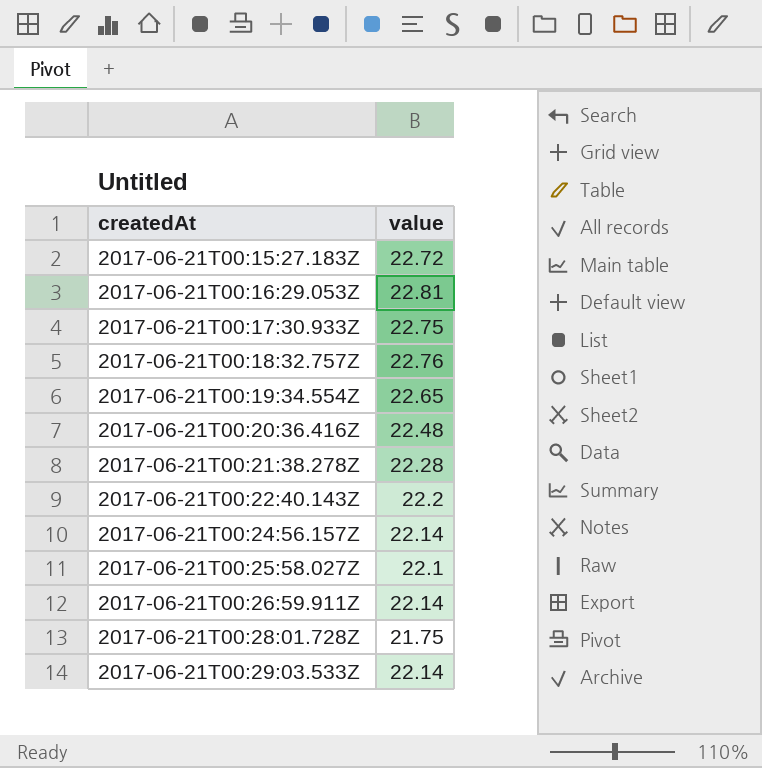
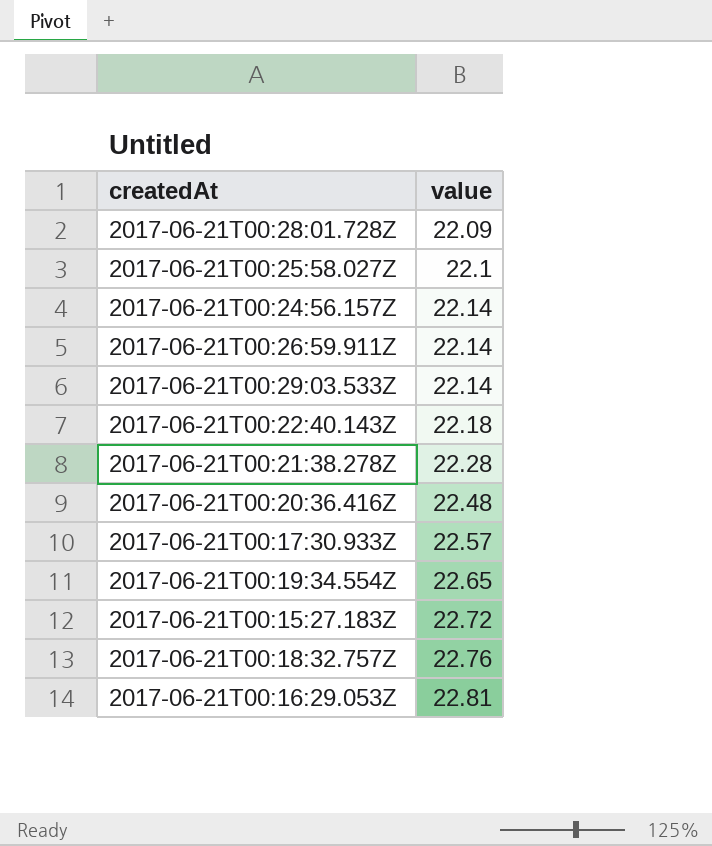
row order: createdAt ascending -> value ascending
2017-06-21T00:28:01.728Z | value: 21.75 -> 22.09
2017-06-21T00:22:40.143Z | value: 22.2 -> 22.18
2017-06-21T00:17:30.933Z | value: 22.75 -> 22.57

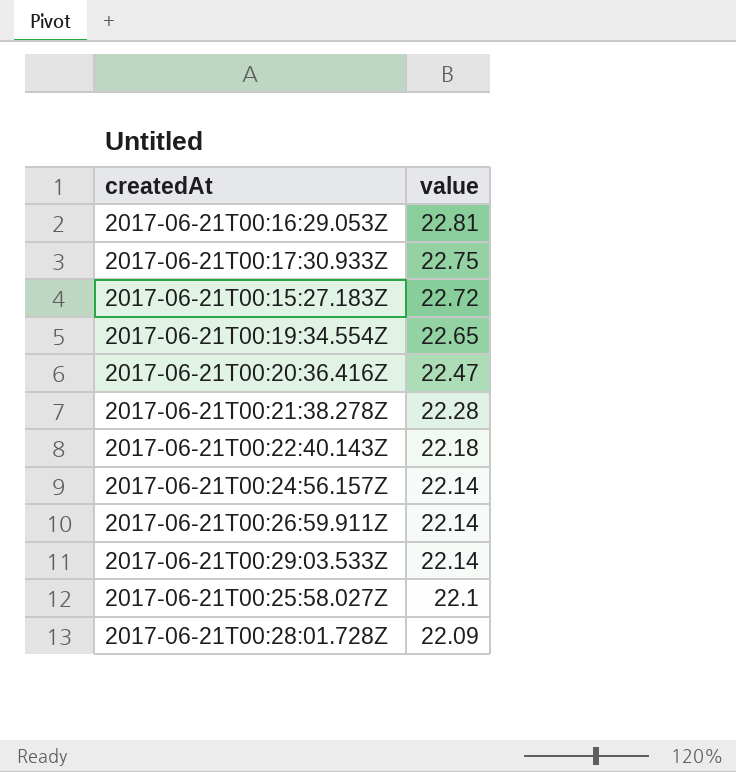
row order: value ascending -> value descending
row 2017-06-21T00:18:32.757Z: 22.76 -> none
2017-06-21T00:17:30.933Z | value: 22.57 -> 22.75
2017-06-21T00:20:36.416Z | value: 22.48 -> 22.47

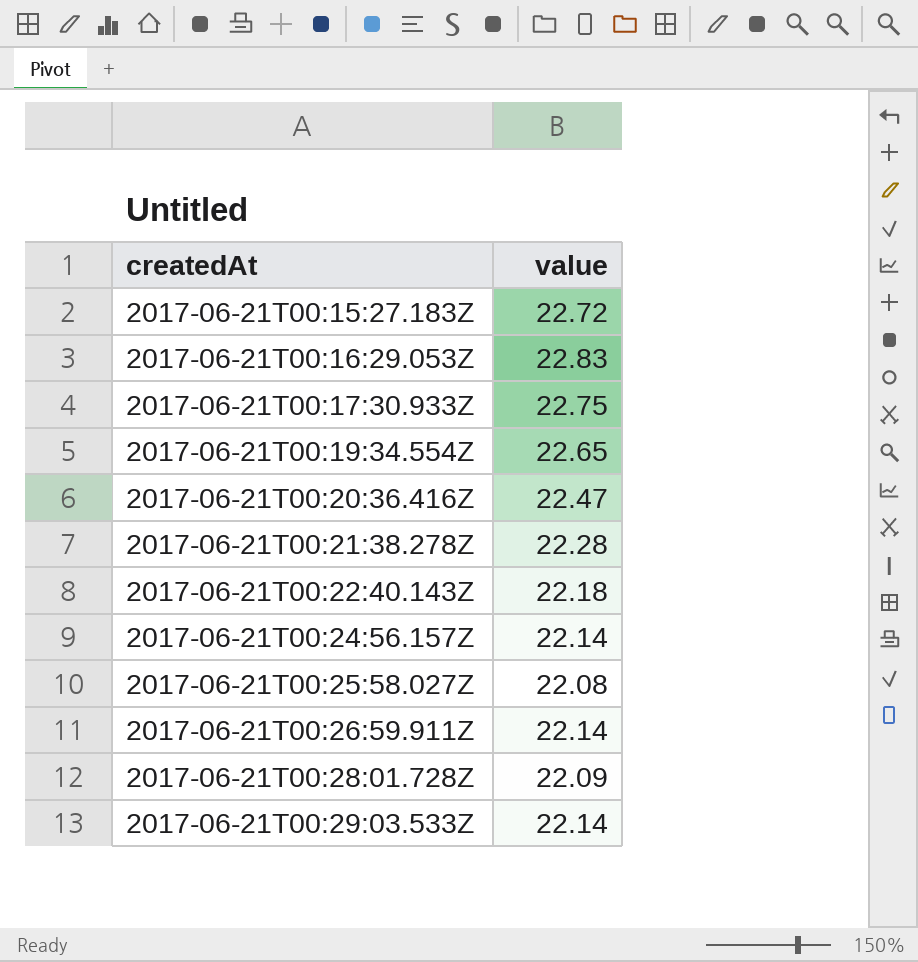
row order: value descending -> createdAt ascending
2017-06-21T00:16:29.053Z | value: 22.81 -> 22.83
2017-06-21T00:25:58.027Z | value: 22.1 -> 22.08

